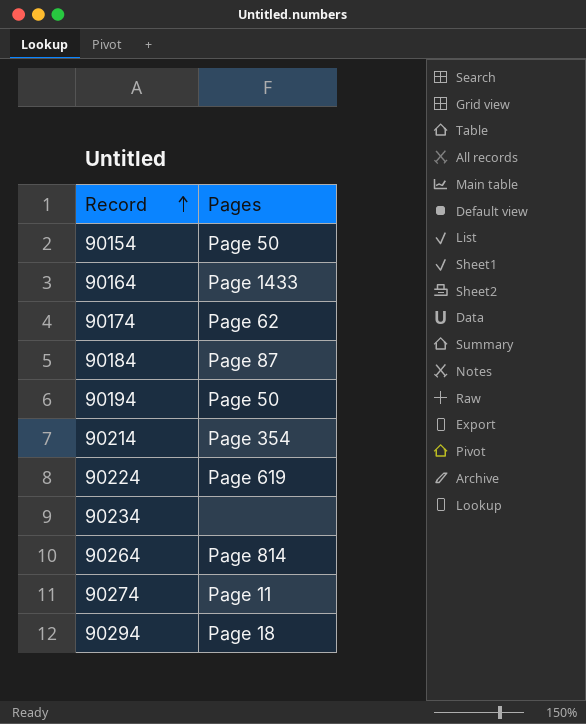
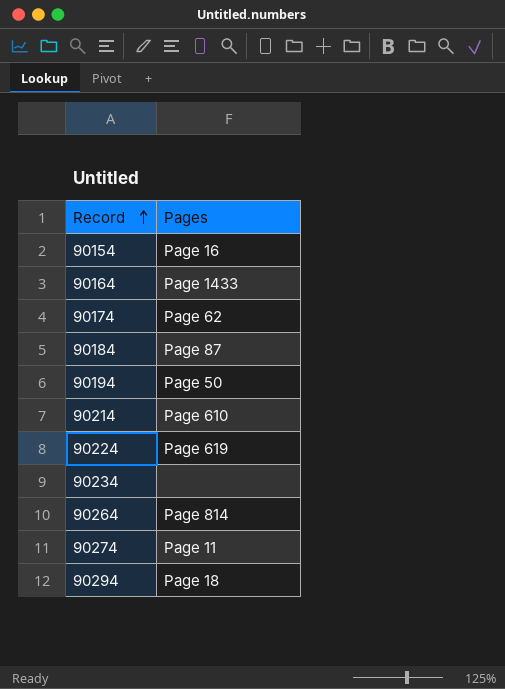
90154 | Pages: Page 50 -> Page 16
90214 | Pages: Page 354 -> Page 610

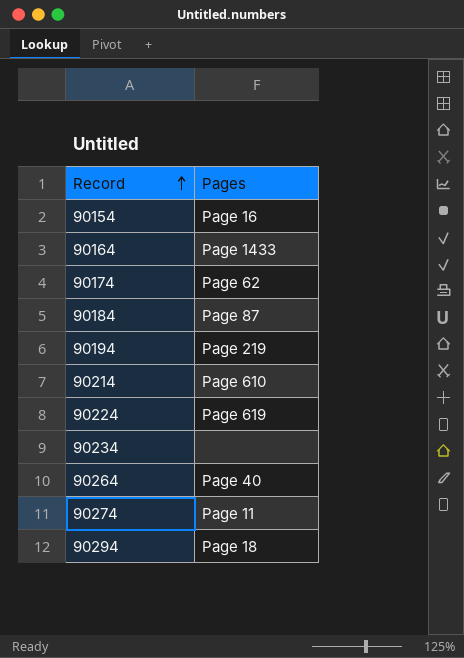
90194 | Pages: Page 50 -> Page 219
90264 | Pages: Page 814 -> Page 40

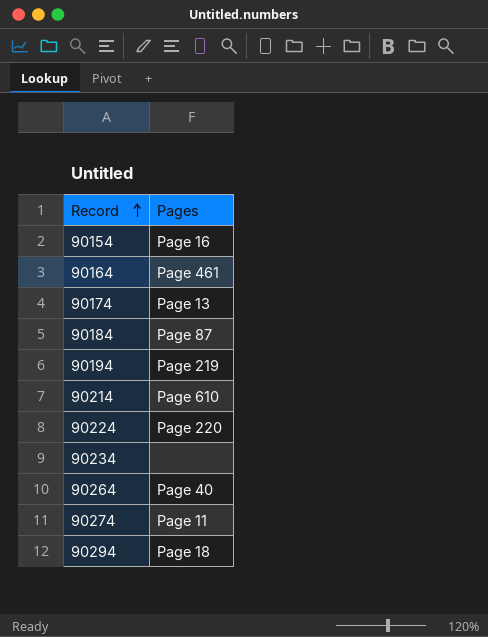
90164 | Pages: Page 1433 -> Page 461
90174 | Pages: Page 62 -> Page 13
90224 | Pages: Page 619 -> Page 220

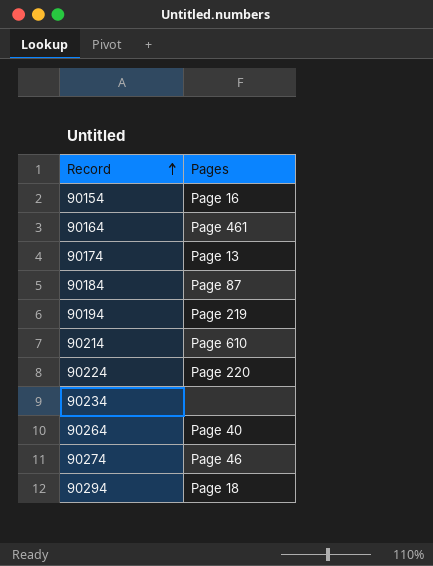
90274 | Pages: Page 11 -> Page 46

